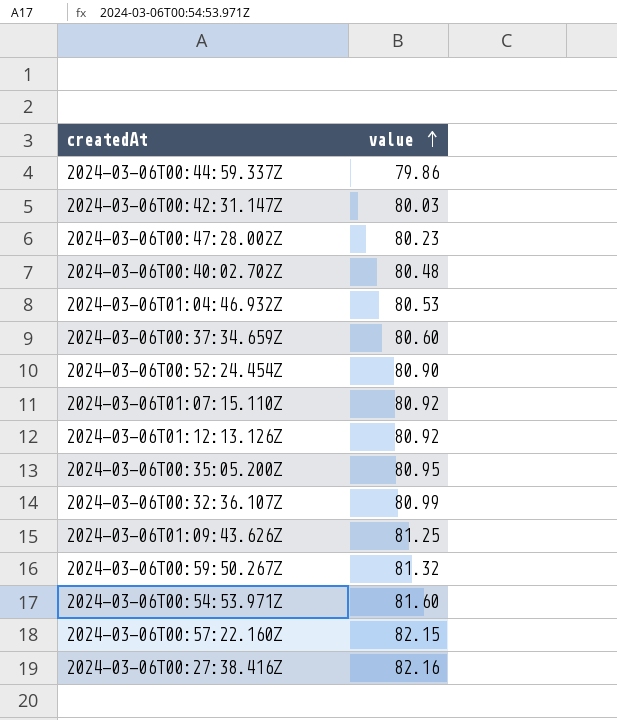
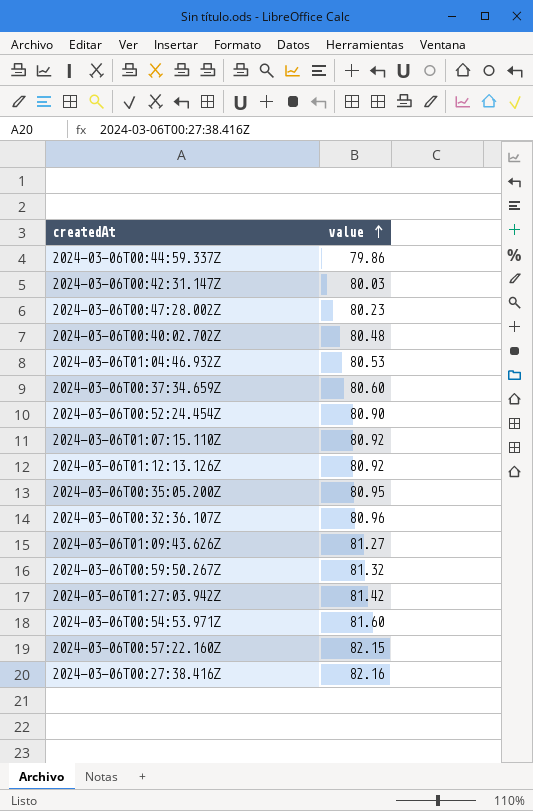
2024-03-06T00:32:36.107Z | value: 80.99 -> 80.96
2024-03-06T01:09:43.626Z | value: 81.25 -> 81.27
row 2024-03-06T01:27:03.942Z: none -> 81.42

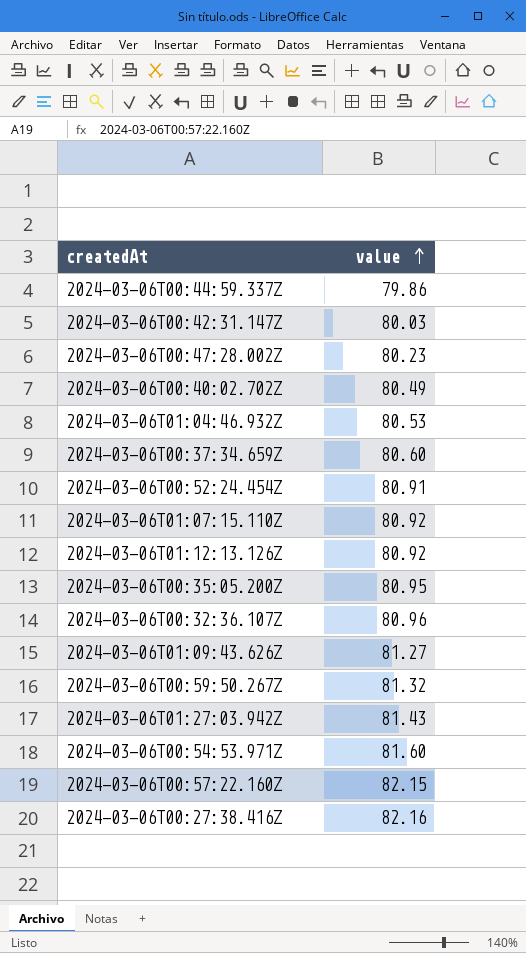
2024-03-06T00:40:02.702Z | value: 80.48 -> 80.49
2024-03-06T00:52:24.454Z | value: 80.90 -> 80.91
2024-03-06T01:27:03.942Z | value: 81.42 -> 81.43

